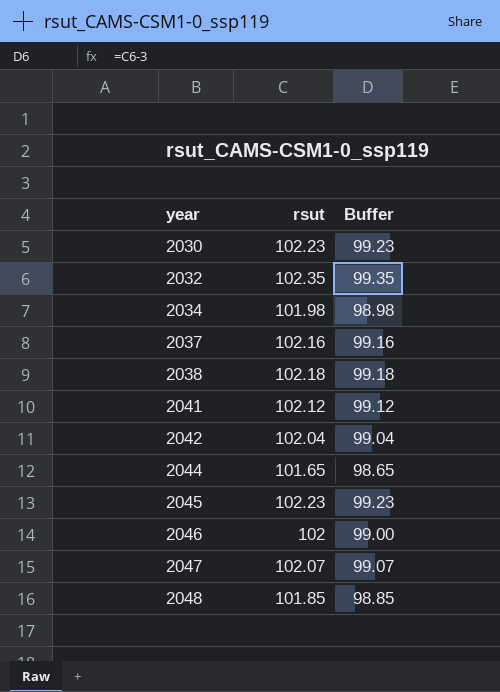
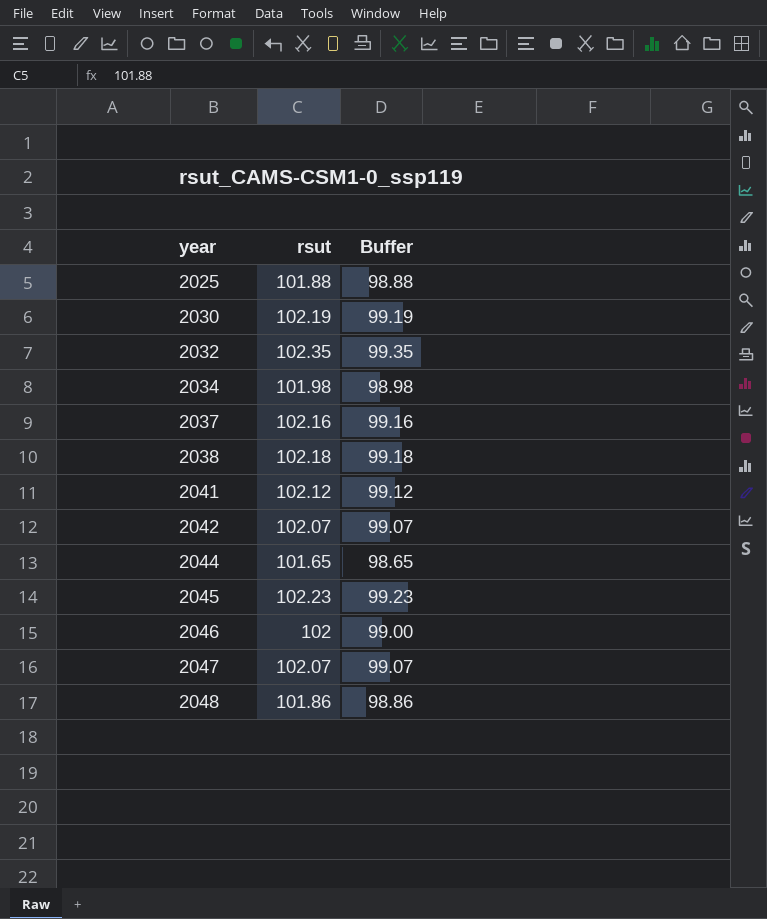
row 2025: none -> 101.88 | 98.88
2030 | rsut: 102.23 -> 102.19
2030 | Buffer: 99.23 -> 99.19
2042 | rsut: 102.04 -> 102.07
2042 | Buffer: 99.04 -> 99.07
2048 | rsut: 101.85 -> 101.86
2048 | Buffer: 98.85 -> 98.86

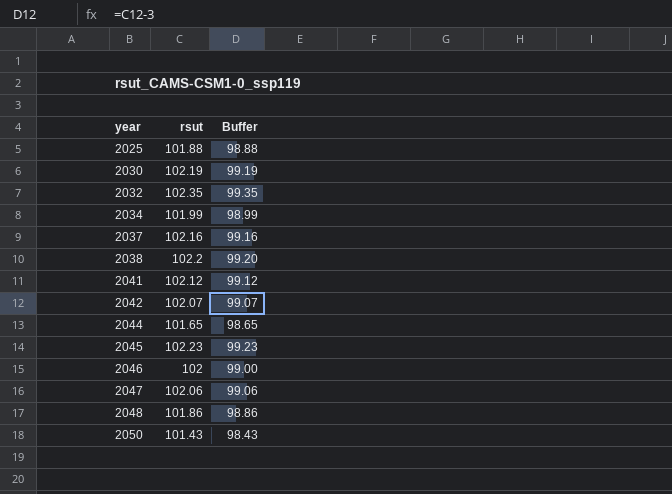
2034 | rsut: 101.98 -> 101.99
2034 | Buffer: 98.98 -> 98.99
2038 | rsut: 102.18 -> 102.2
2038 | Buffer: 99.18 -> 99.20
2047 | rsut: 102.07 -> 102.06
2047 | Buffer: 99.07 -> 99.06
row 2050: none -> 101.43 | 98.43

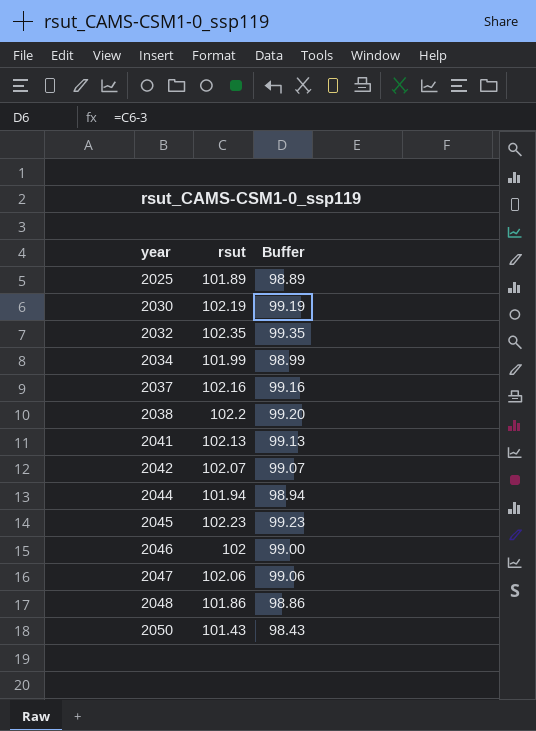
2025 | rsut: 101.88 -> 101.89
2025 | Buffer: 98.88 -> 98.89
2041 | rsut: 102.12 -> 102.13
2041 | Buffer: 99.12 -> 99.13
2044 | rsut: 101.65 -> 101.94
2044 | Buffer: 98.65 -> 98.94

